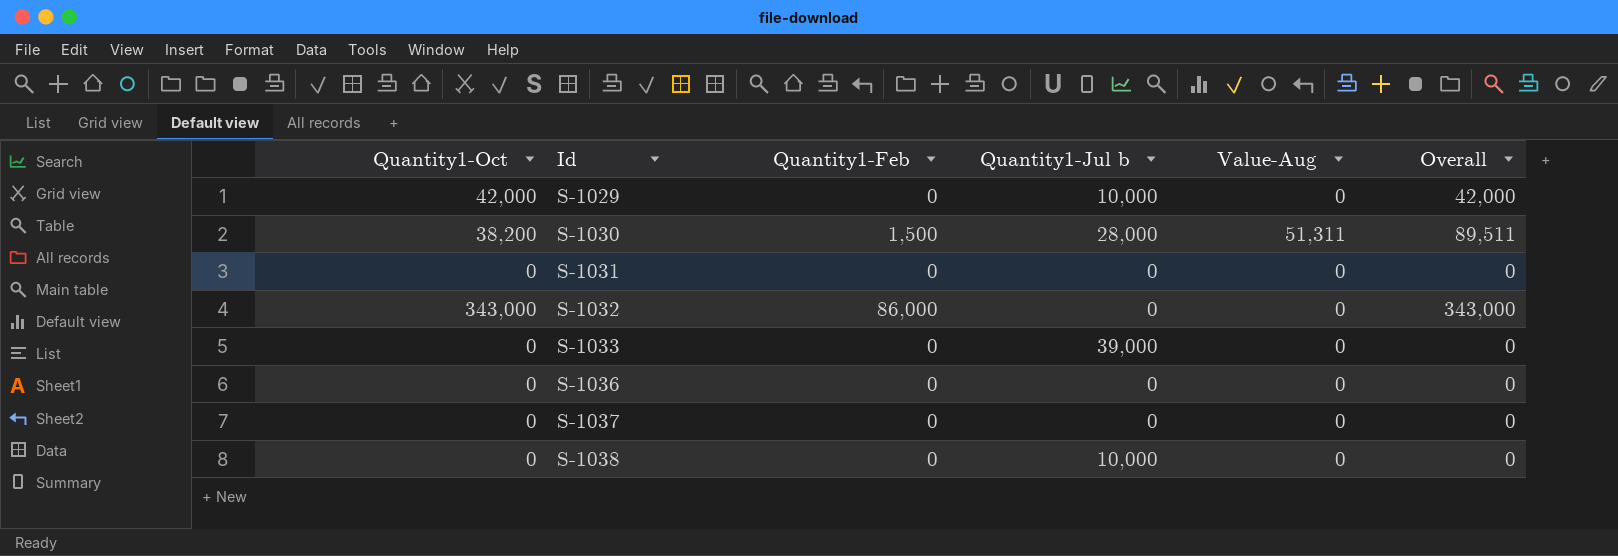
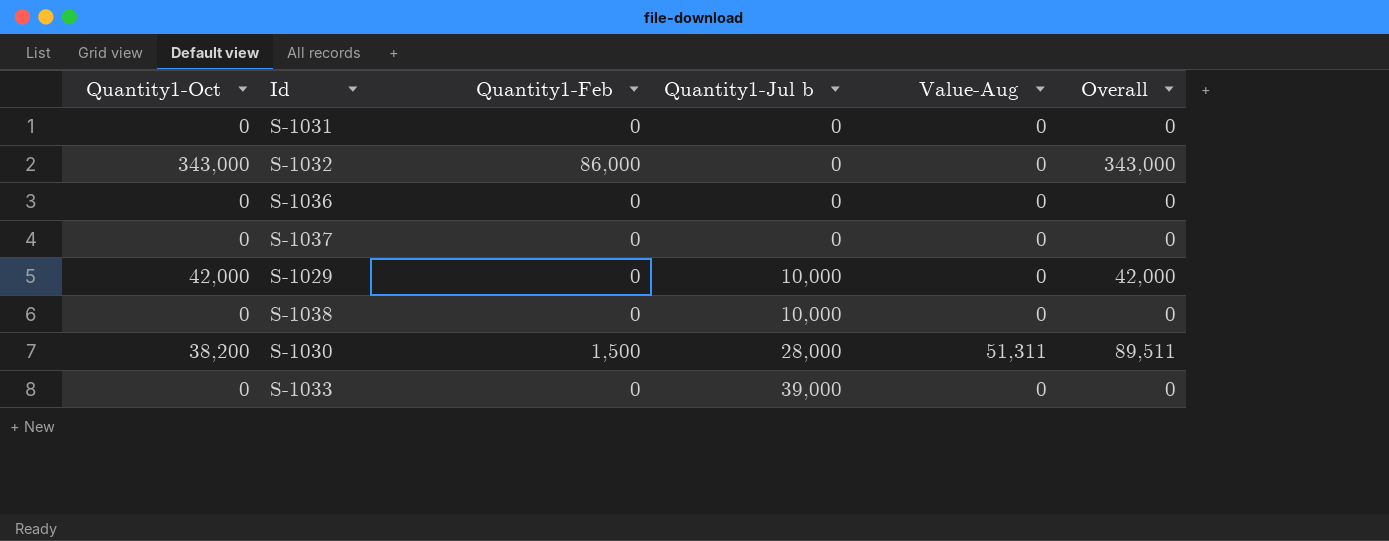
row order: Id ascending -> Quantity1-Jul b ascending

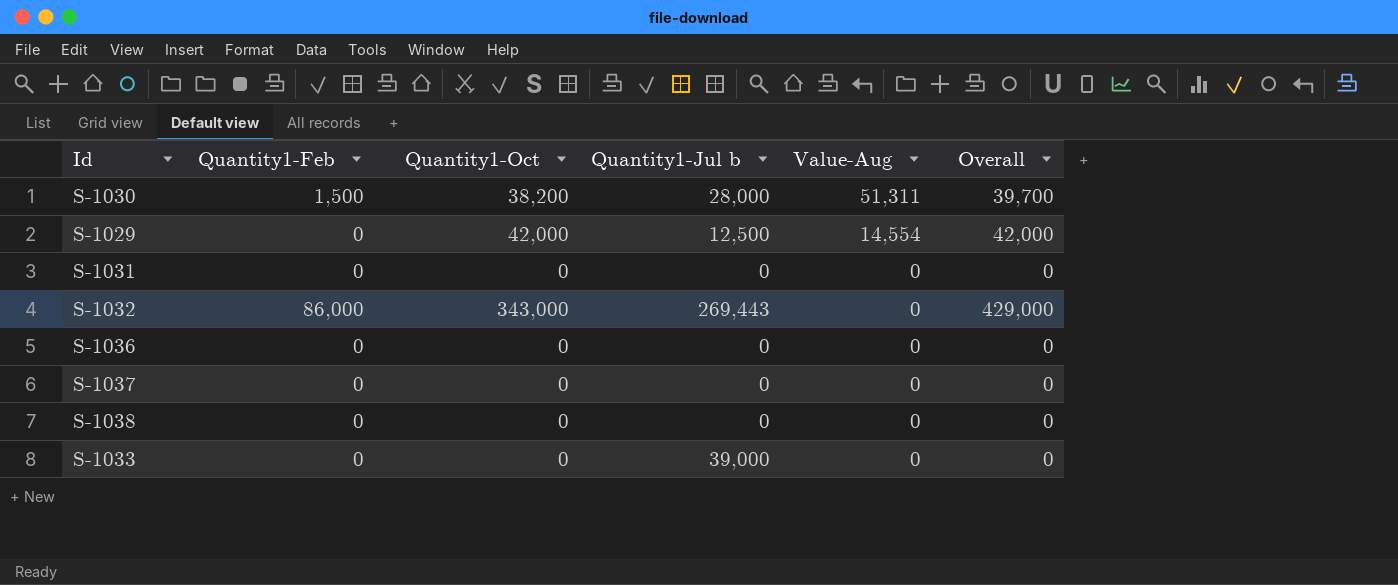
row order: Quantity1-Jul b ascending -> Value-Aug descending
column Quantity1-Oct | position: 1 -> 3
column Overall | formula: [Quantity1-Oct] + [Value-Aug] -> [Quantity1-Feb] + [Quantity1-Oct]
S-1029 | Quantity1-Jul b: 10,000 -> 12,500
S-1029 | Value-Aug: 0 -> 14,554
S-1032 | Quantity1-Jul b: 0 -> 269,443
S-1038 | Quantity1-Jul b: 10,000 -> 0

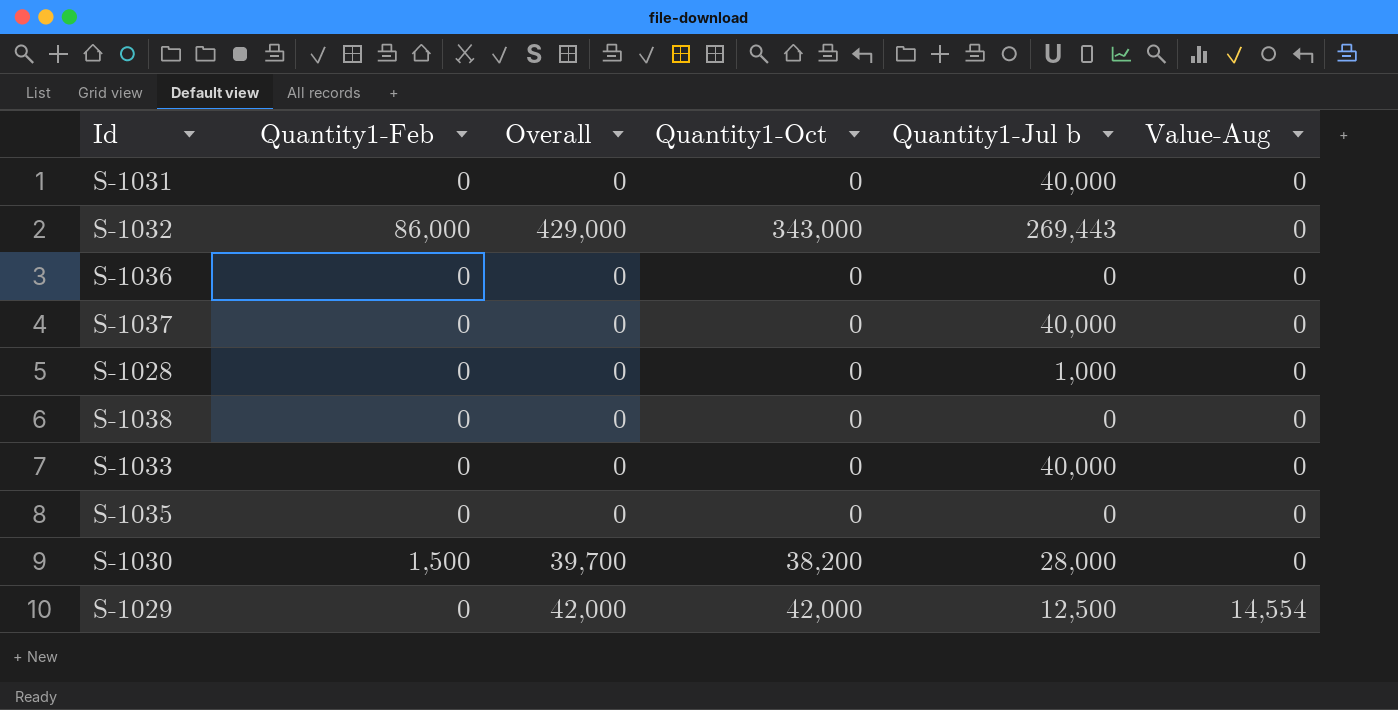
row order: Value-Aug descending -> Value-Aug ascending
column Overall | position: 6 -> 3
S-1031 | Quantity1-Jul b: 0 -> 40,000
S-1037 | Quantity1-Jul b: 0 -> 40,000
row S-1028: none -> 0 | 0 | 0 | 1,000 | 0
S-1033 | Quantity1-Jul b: 39,000 -> 40,000
row S-1035: none -> 0 | 0 | 0 | 0 | 0
S-1030 | Value-Aug: 51,311 -> 0

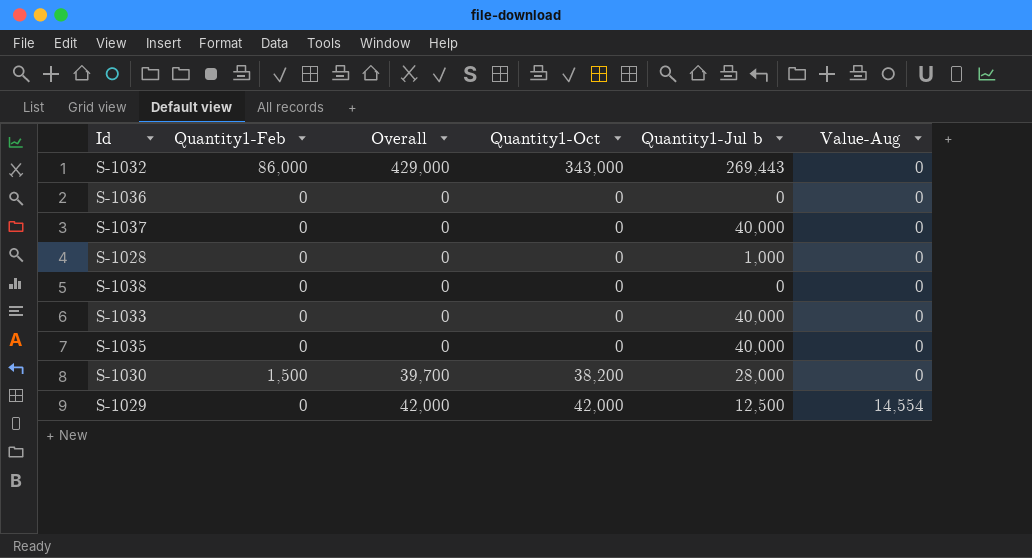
row S-1031: 0 | 0 | 0 | 40,000 | 0 -> none
S-1035 | Quantity1-Jul b: 0 -> 40,000

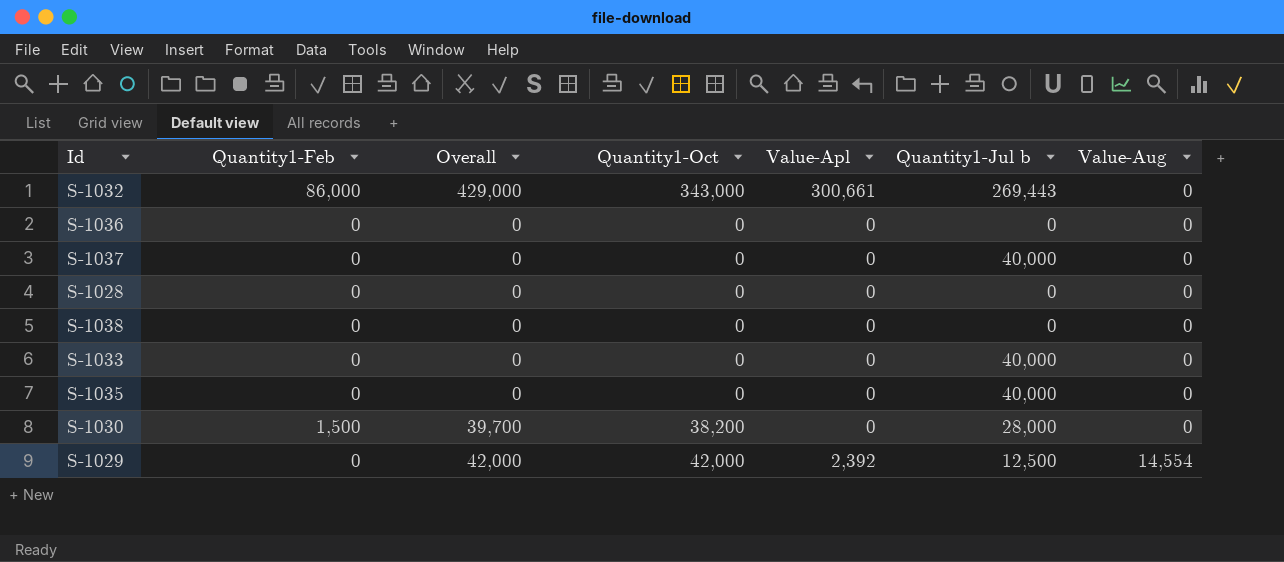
column Value-Apl | position: none -> 5
S-1028 | Quantity1-Jul b: 1,000 -> 0

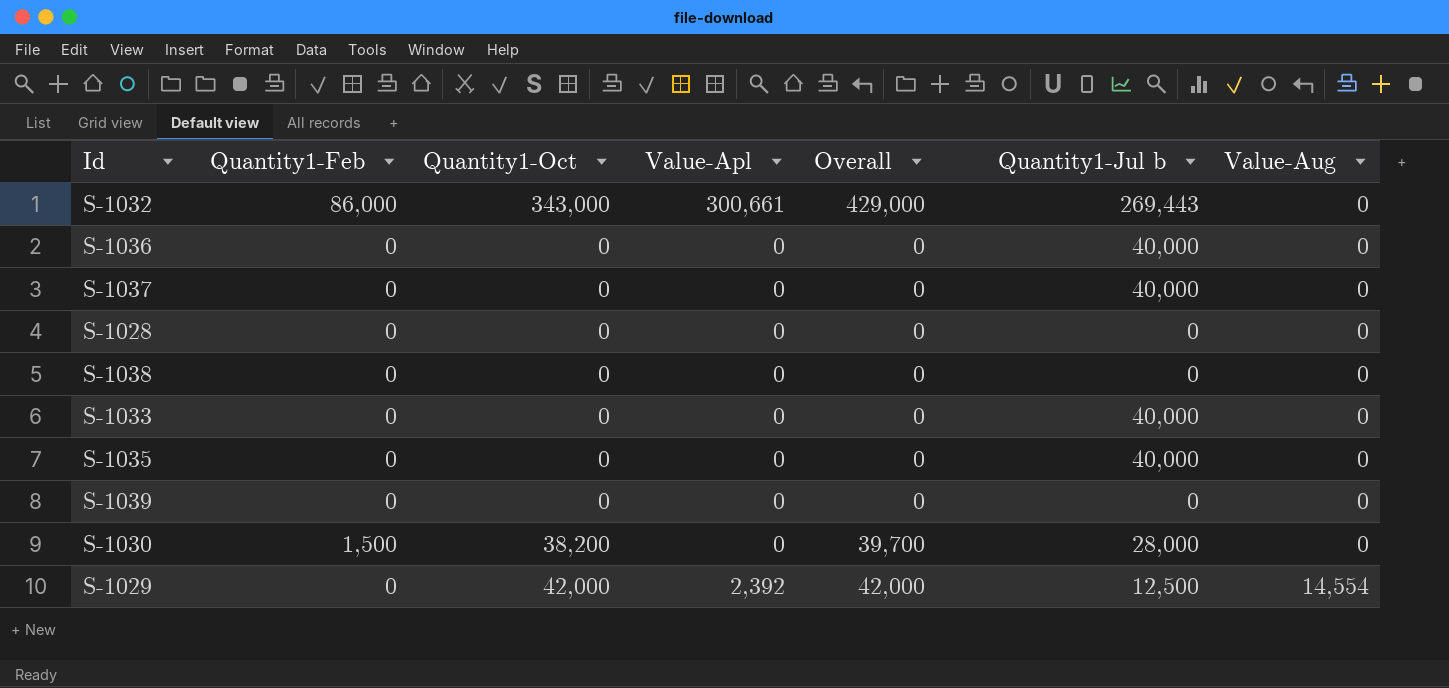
column Overall | position: 3 -> 5
S-1036 | Quantity1-Jul b: 0 -> 40,000
row S-1039: none -> 0 | 0 | 0 | 0 | 0 | 0

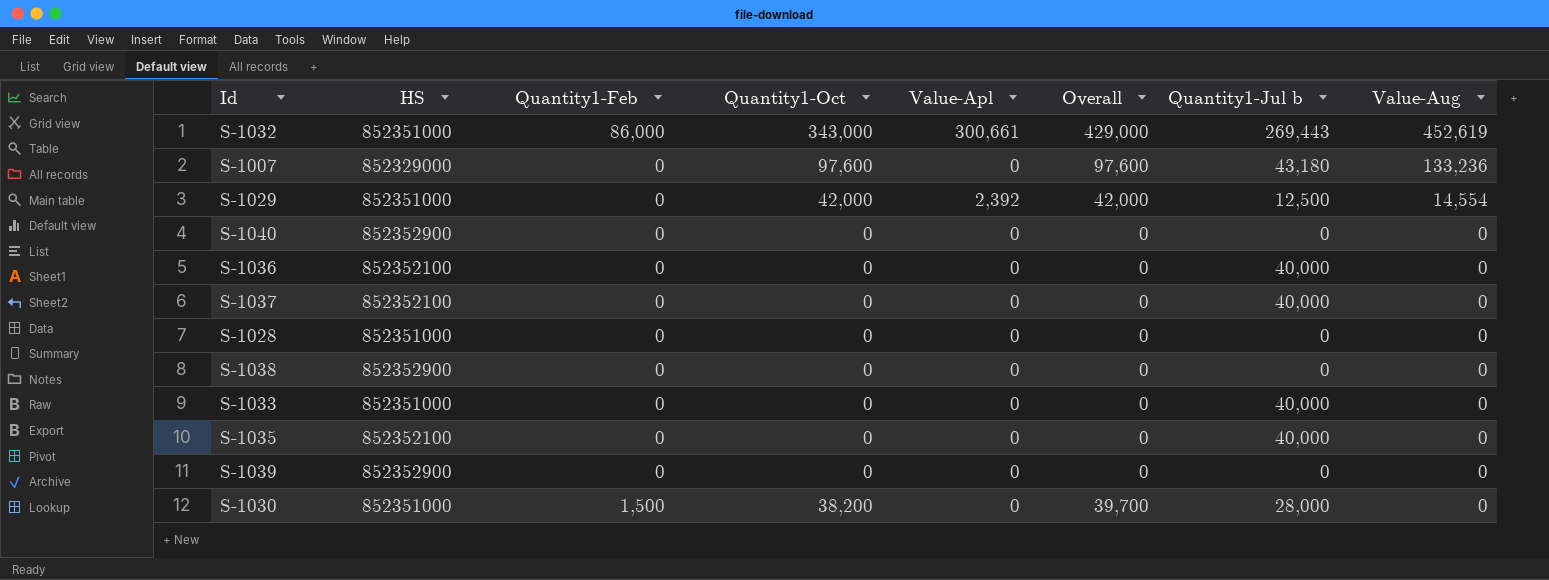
row order: Value-Aug ascending -> Value-Aug descending
column HS | position: none -> 2
S-1032 | Value-Aug: 0 -> 452,619
row S-1007: none -> 852329000 | 0 | 97,600 | 0 | 97,600 | 43,180 | 133,236
row S-1040: none -> 852352900 | 0 | 0 | 0 | 0 | 0 | 0

